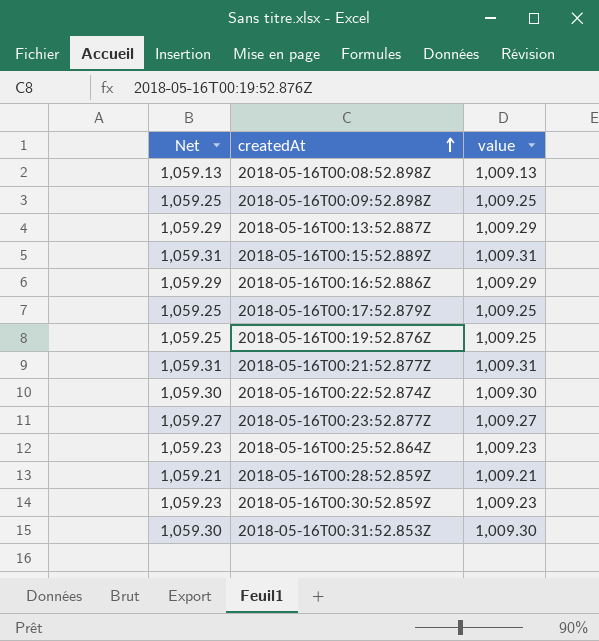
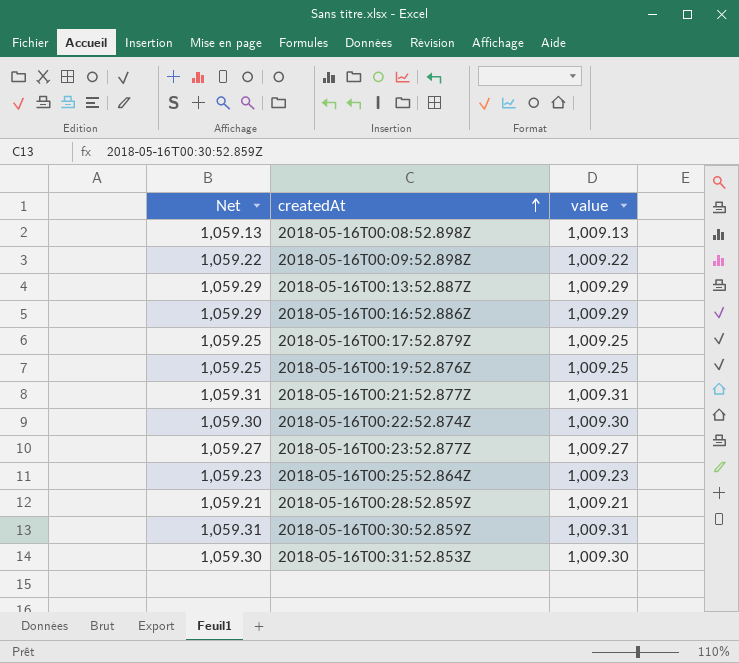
row 2018-05-16T00:15:52.889Z: 1,059.31 | 1,009.31 -> none
2018-05-16T00:09:52.898Z | Net: 1,059.25 -> 1,059.22
2018-05-16T00:09:52.898Z | value: 1,009.25 -> 1,009.22
2018-05-16T00:30:52.859Z | Net: 1,059.23 -> 1,059.31
2018-05-16T00:30:52.859Z | value: 1,009.23 -> 1,009.31

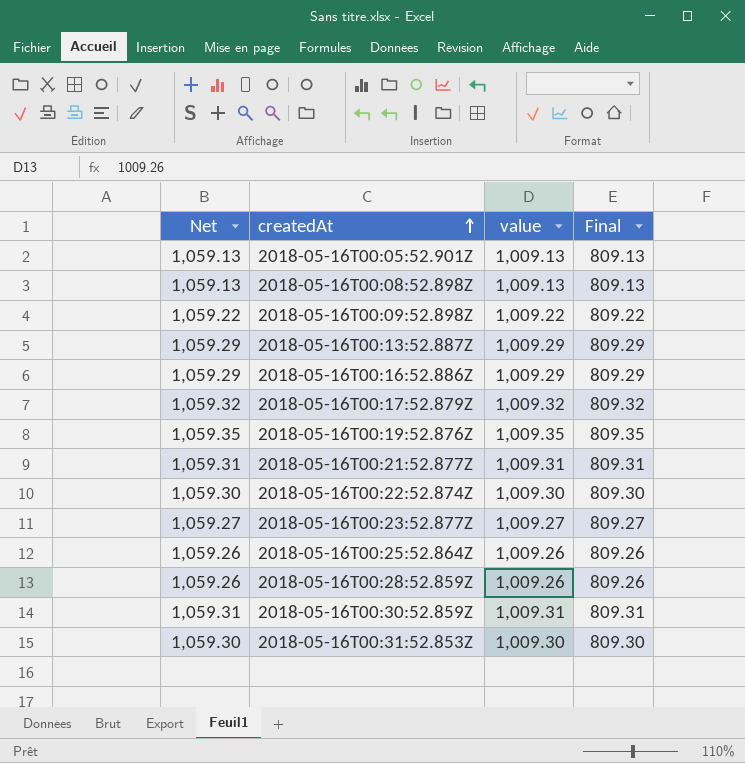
column Final | formula: none -> [value] - 200
row 2018-05-16T00:05:52.901Z: none -> 1,059.13 | 1,009.13 | 809.13
2018-05-16T00:17:52.879Z | Net: 1,059.25 -> 1,059.32
2018-05-16T00:17:52.879Z | value: 1,009.25 -> 1,009.32
2018-05-16T00:19:52.876Z | Net: 1,059.25 -> 1,059.35
2018-05-16T00:19:52.876Z | value: 1,009.25 -> 1,009.35
2018-05-16T00:25:52.864Z | Net: 1,059.23 -> 1,059.26
2018-05-16T00:25:52.864Z | value: 1,009.23 -> 1,009.26
2018-05-16T00:28:52.859Z | Net: 1,059.21 -> 1,059.26
2018-05-16T00:28:52.859Z | value: 1,009.21 -> 1,009.26

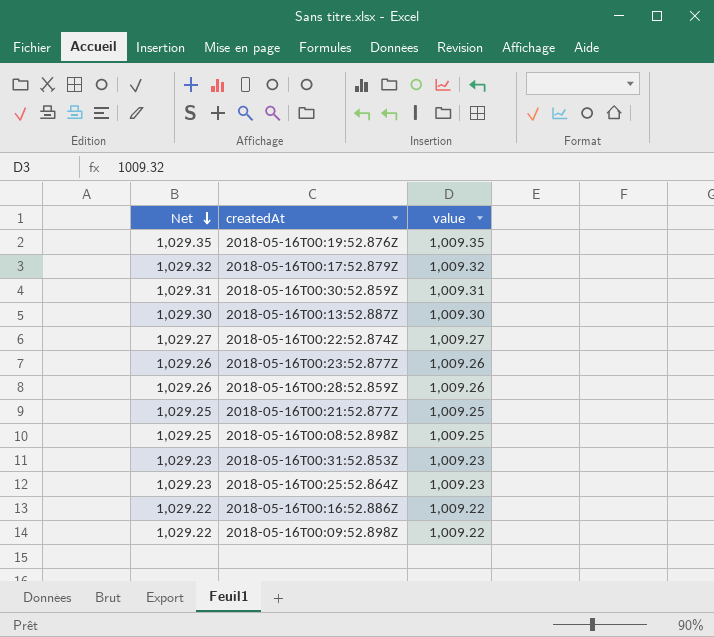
row order: createdAt ascending -> Net descending
column Final | formula: [value] - 200 -> none
column Net | formula: [value] + 50 -> [value] + 20
row 2018-05-16T00:05:52.901Z: 1,059.13 | 1,009.13 | 809.13 -> none
2018-05-16T00:13:52.887Z | value: 1,009.29 -> 1,009.30
2018-05-16T00:22:52.874Z | value: 1,009.30 -> 1,009.27
2018-05-16T00:23:52.877Z | value: 1,009.27 -> 1,009.26
2018-05-16T00:21:52.877Z | value: 1,009.31 -> 1,009.25
2018-05-16T00:08:52.898Z | value: 1,009.13 -> 1,009.25
2018-05-16T00:31:52.853Z | value: 1,009.30 -> 1,009.23
2018-05-16T00:25:52.864Z | value: 1,009.26 -> 1,009.23
2018-05-16T00:16:52.886Z | value: 1,009.29 -> 1,009.22

